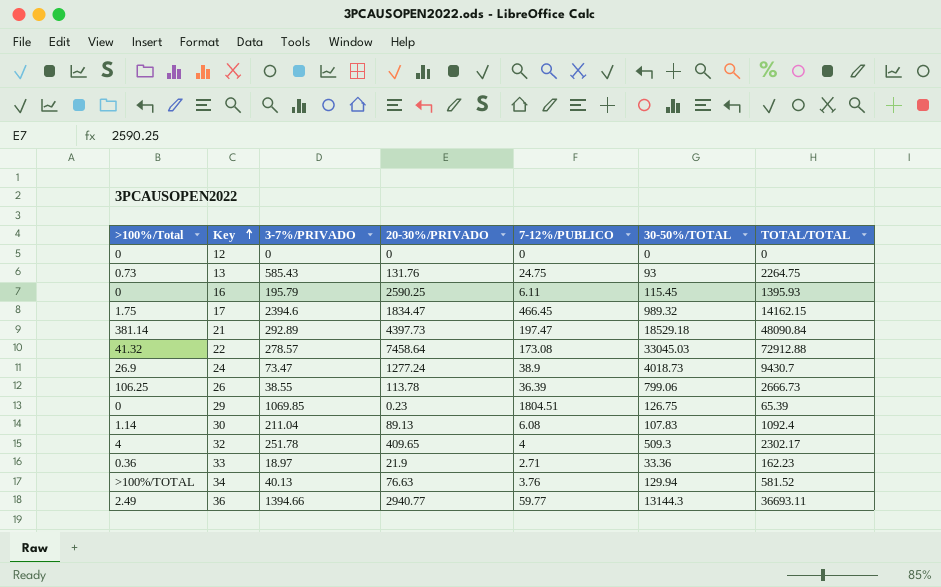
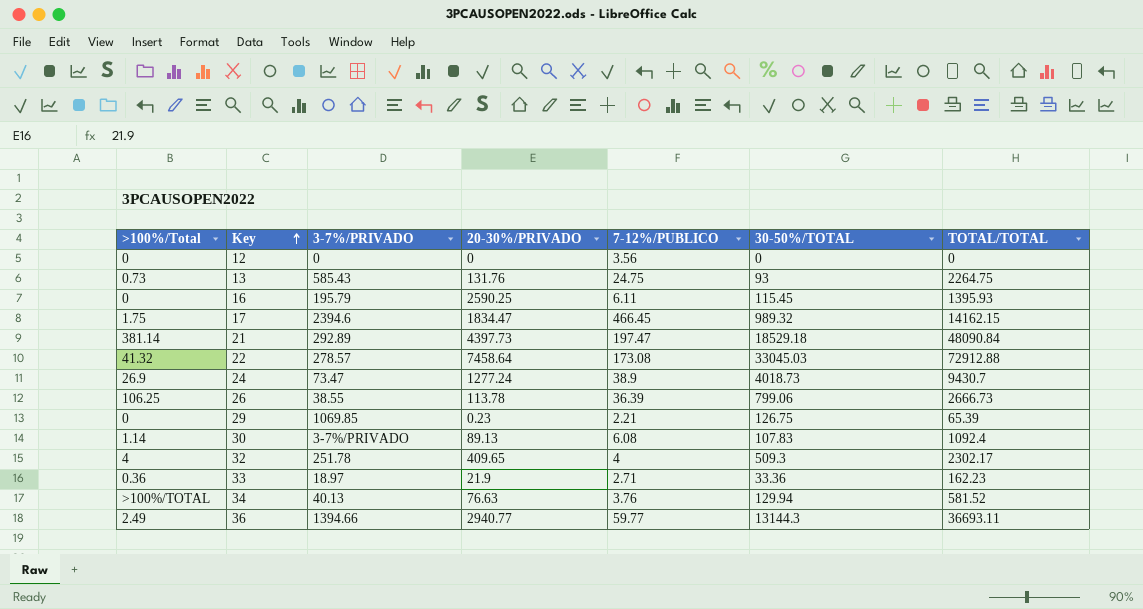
12 | 7-12%/PUBLICO: 0 -> 3.56
29 | 7-12%/PUBLICO: 1804.51 -> 2.21
30 | 3-7%/PRIVADO: 211.04 -> 3-7%/PRIVADO

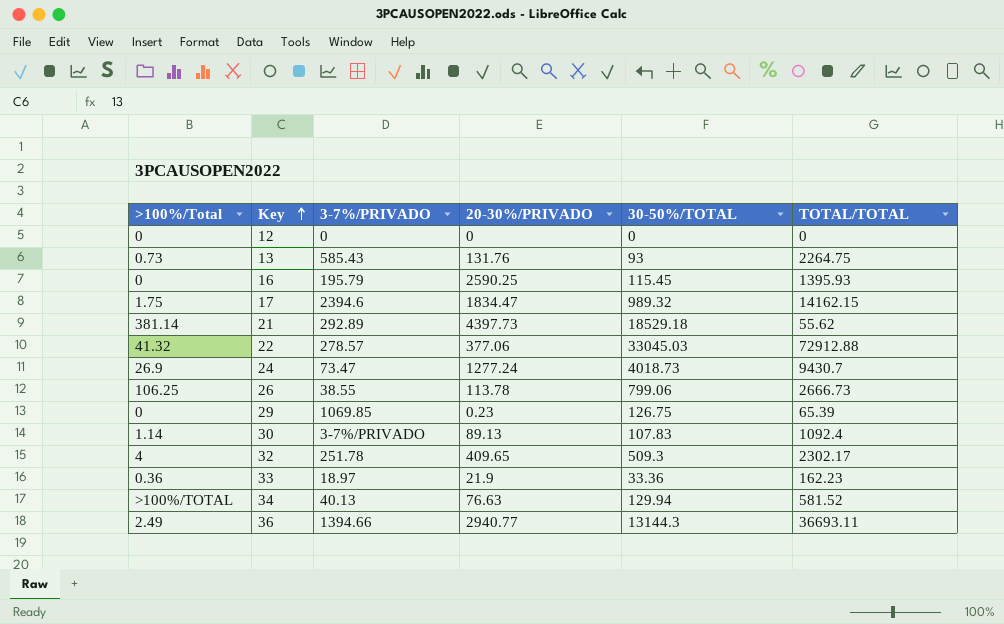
column 7-12%/PUBLICO | position: 5 -> none
21 | TOTAL/TOTAL: 48090.84 -> 55.62
22 | 20-30%/PRIVADO: 7458.64 -> 377.06

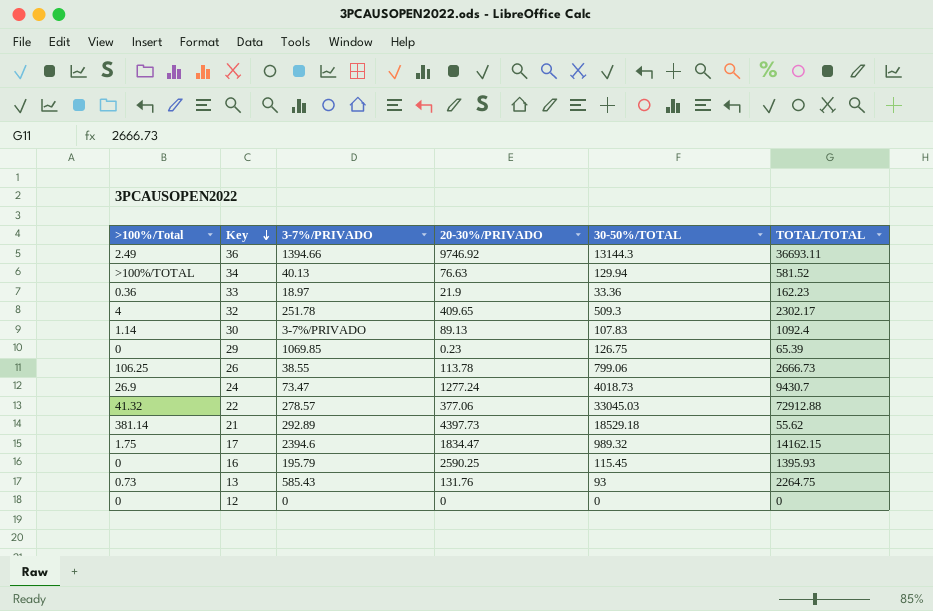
row order: Key ascending -> Key descending
36 | 20-30%/PRIVADO: 2940.77 -> 9746.92

